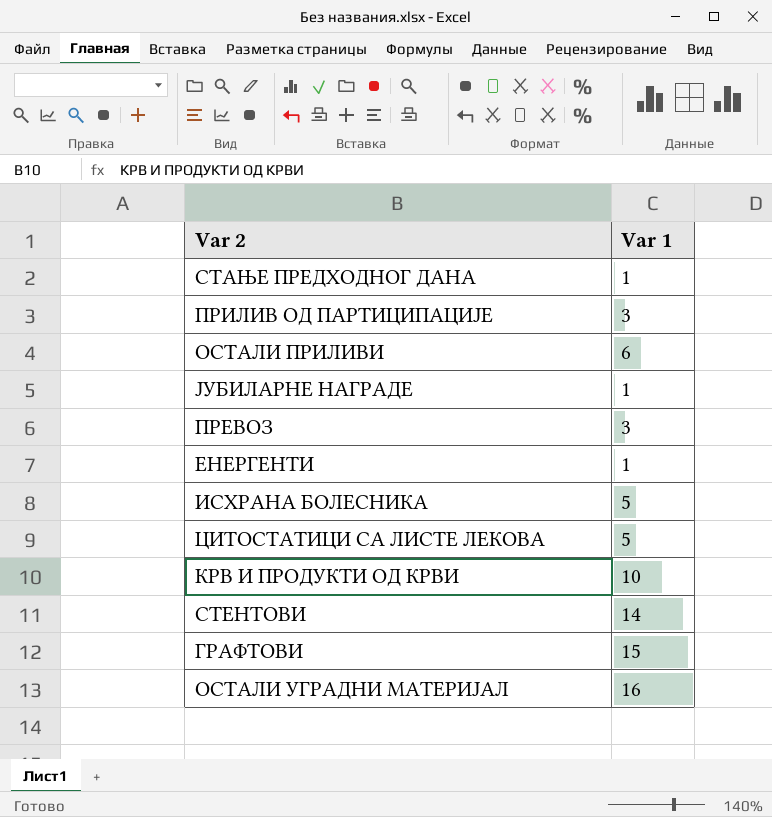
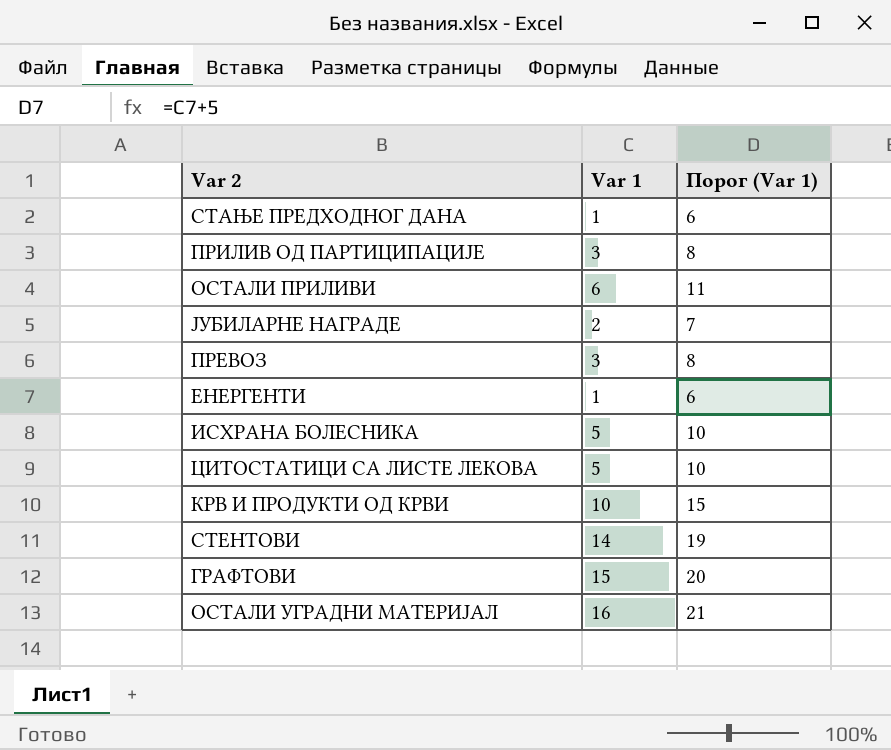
column Порог (Var 1) | formula: none -> [Var 1] + 5
ЈУБИЛАРНЕ НАГРАДЕ | Var 1: 1 -> 2

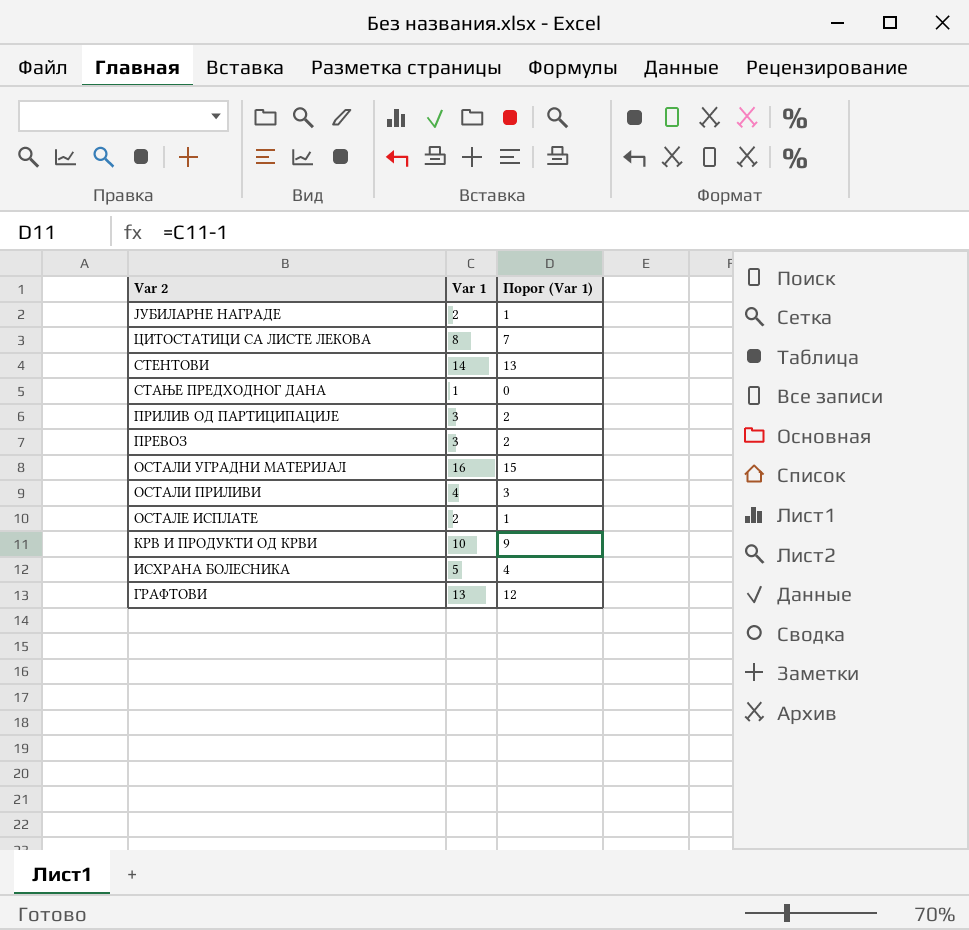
row order: none -> Var 2 descending
column Порог (Var 1) | formula: [Var 1] + 5 -> [Var 1] - 1
row ЕНЕРГЕНТИ: 1 | 6 -> none
ЦИТОСТАТИЦИ СА ЛИСТЕ ЛЕКОВА | Var 1: 5 -> 8
ОСТАЛИ ПРИЛИВИ | Var 1: 6 -> 4
row ОСТАЛЕ ИСПЛАТЕ: none -> 2 | 1
ГРАФТОВИ | Var 1: 15 -> 13

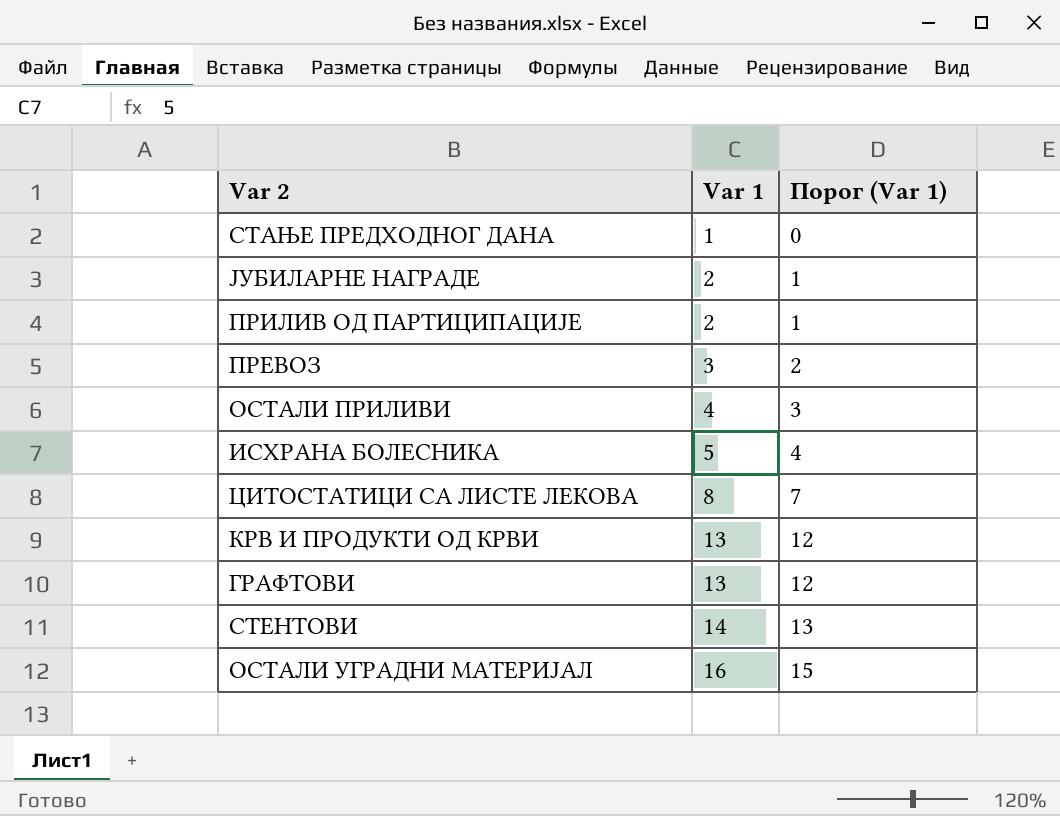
row order: Var 2 descending -> Var 1 ascending
row ОСТАЛЕ ИСПЛАТЕ: 2 | 1 -> none
ПРИЛИВ ОД ПАРТИЦИПАЦИЈЕ | Var 1: 3 -> 2
ПРИЛИВ ОД ПАРТИЦИПАЦИЈЕ | Порог (Var 1): 2 -> 1
КРВ И ПРОДУКТИ ОД КРВИ | Var 1: 10 -> 13
КРВ И ПРОДУКТИ ОД КРВИ | Порог (Var 1): 9 -> 12

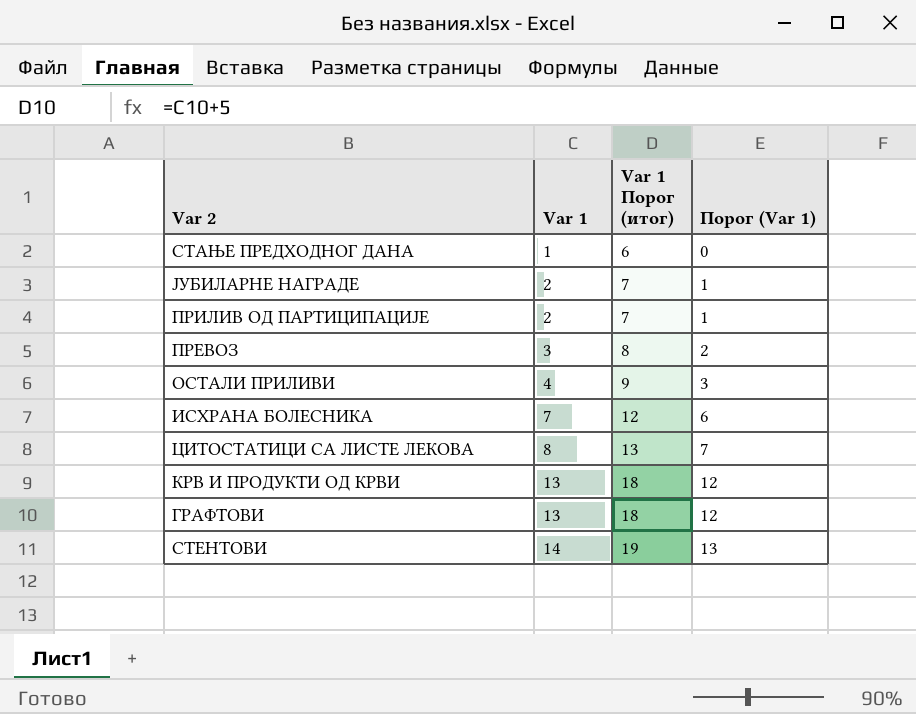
column Var 1 Порог (итог) | formula: none -> [Var 1] + 5
row ОСТАЛИ УГРАДНИ МАТЕРИЈАЛ: 16 | 15 -> none
ИСХРАНА БОЛЕСНИКА | Var 1: 5 -> 7
ИСХРАНА БОЛЕСНИКА | Порог (Var 1): 4 -> 6

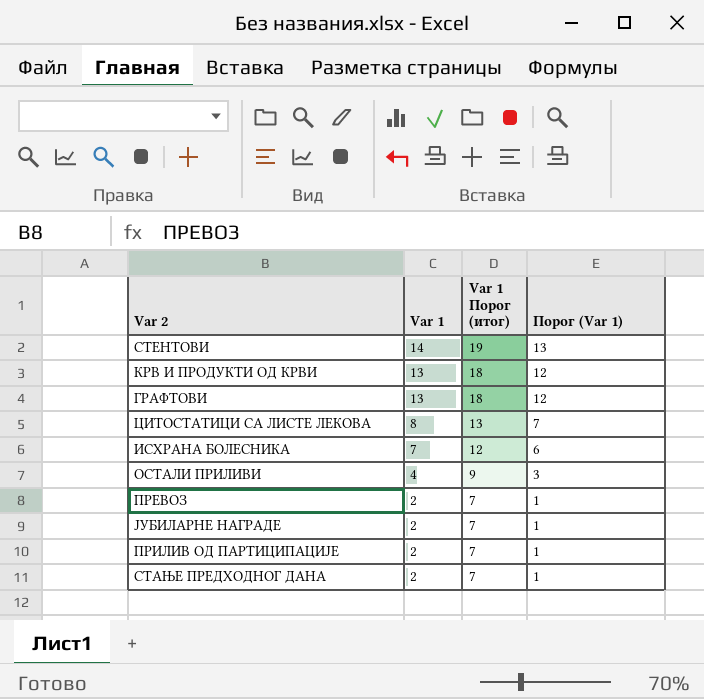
row order: Var 1 ascending -> Var 1 descending
ПРЕВОЗ | Var 1: 3 -> 2
ПРЕВОЗ | Var 1 Порог (итог): 8 -> 7
ПРЕВОЗ | Порог (Var 1): 2 -> 1
СТАЊЕ ПРЕДХОДНОГ ДАНА | Var 1: 1 -> 2
СТАЊЕ ПРЕДХОДНОГ ДАНА | Var 1 Порог (итог): 6 -> 7
СТАЊЕ ПРЕДХОДНОГ ДАНА | Порог (Var 1): 0 -> 1

